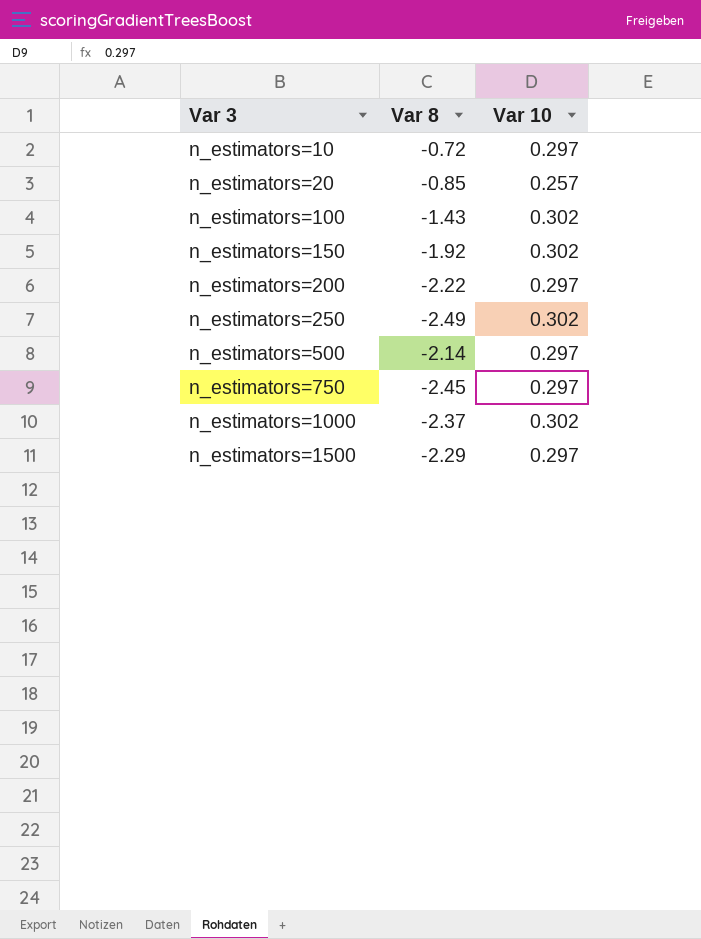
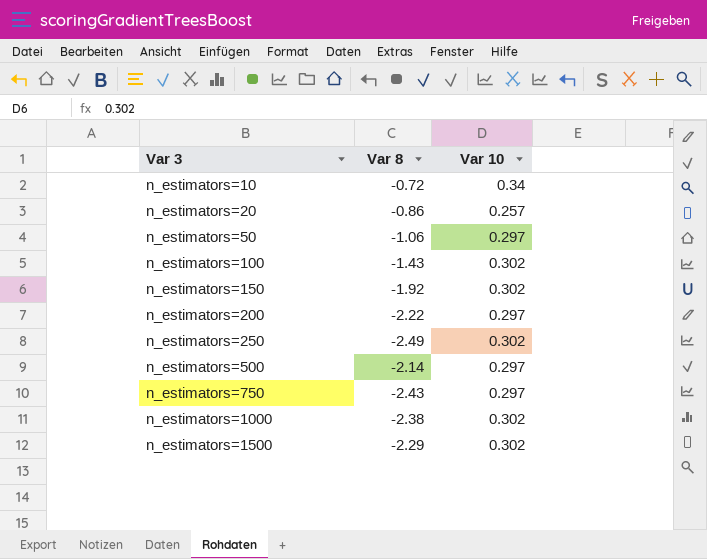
n_estimators=10 | Var 10: 0.297 -> 0.34
n_estimators=20 | Var 8: -0.85 -> -0.86
row n_estimators=50: none -> -1.06 | 0.297
n_estimators=750 | Var 8: -2.45 -> -2.43
n_estimators=1000 | Var 8: -2.37 -> -2.38
n_estimators=1500 | Var 10: 0.297 -> 0.302

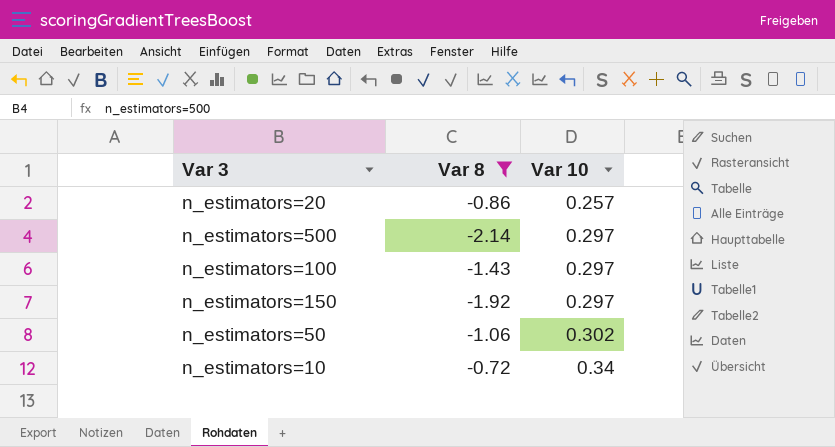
filter: none -> Var 8 >= -2.14
row order: Var 3 ascending -> Var 10 ascending
n_estimators=100 | Var 10: 0.302 -> 0.297
n_estimators=150 | Var 10: 0.302 -> 0.297
n_estimators=50 | Var 10: 0.297 -> 0.302

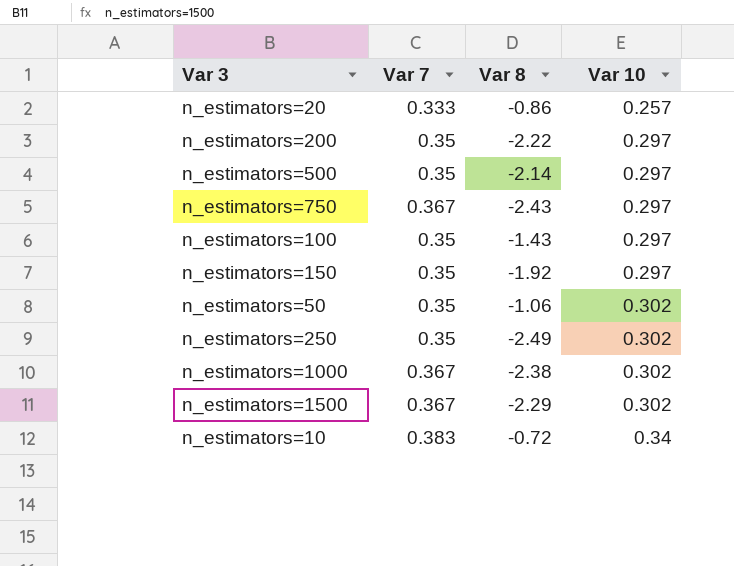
filter: Var 8 >= -2.14 -> none
column Var 7 | position: none -> 2

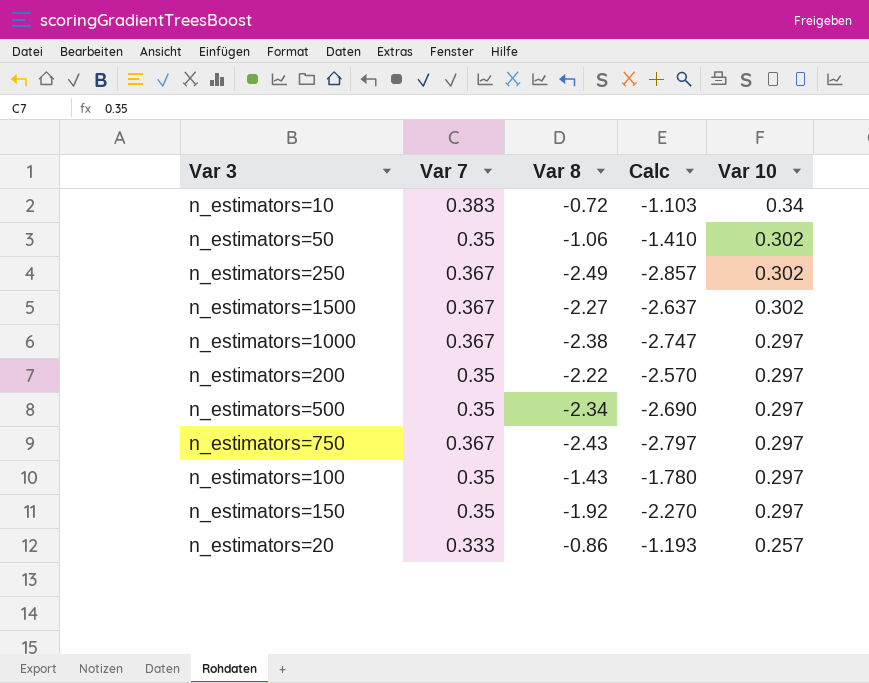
row order: Var 10 ascending -> Var 10 descending
column Calc | formula: none -> [Var 8] - [Var 7]
n_estimators=250 | Var 7: 0.35 -> 0.367
n_estimators=1500 | Var 8: -2.29 -> -2.27
n_estimators=1000 | Var 10: 0.302 -> 0.297
n_estimators=500 | Var 8: -2.14 -> -2.34

